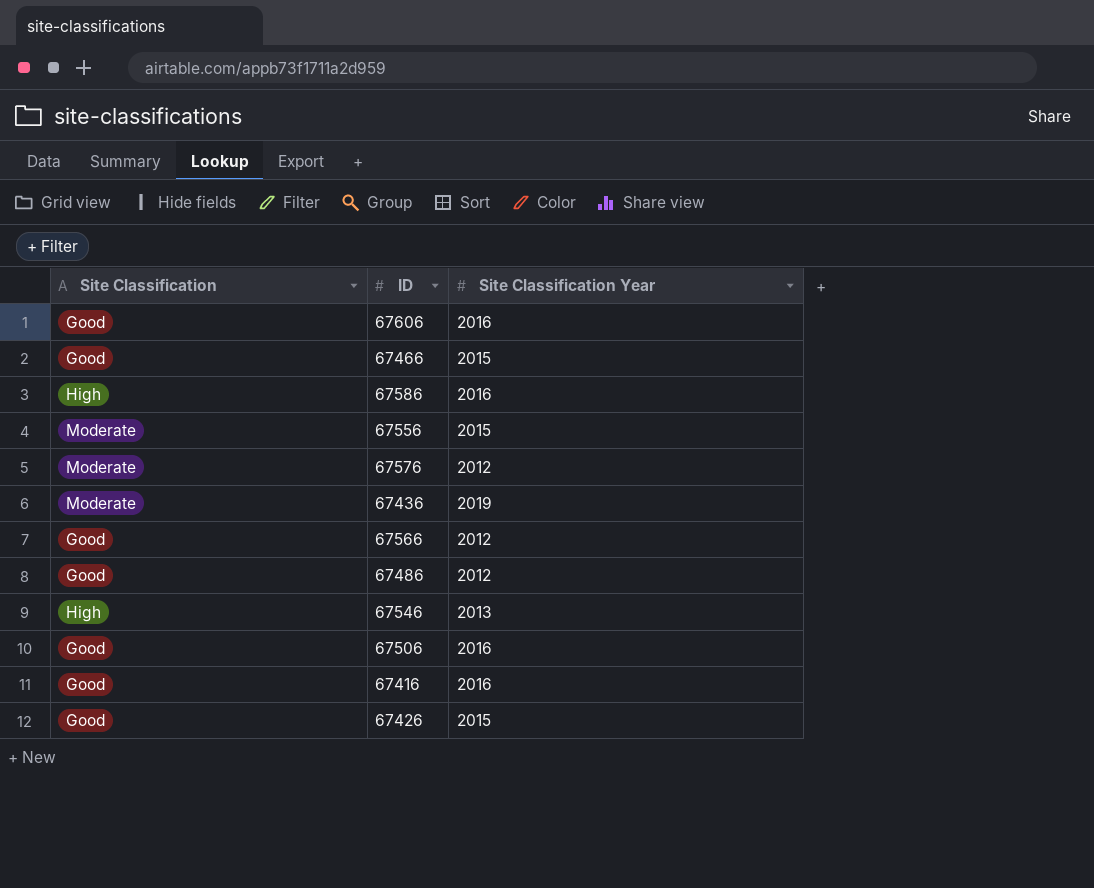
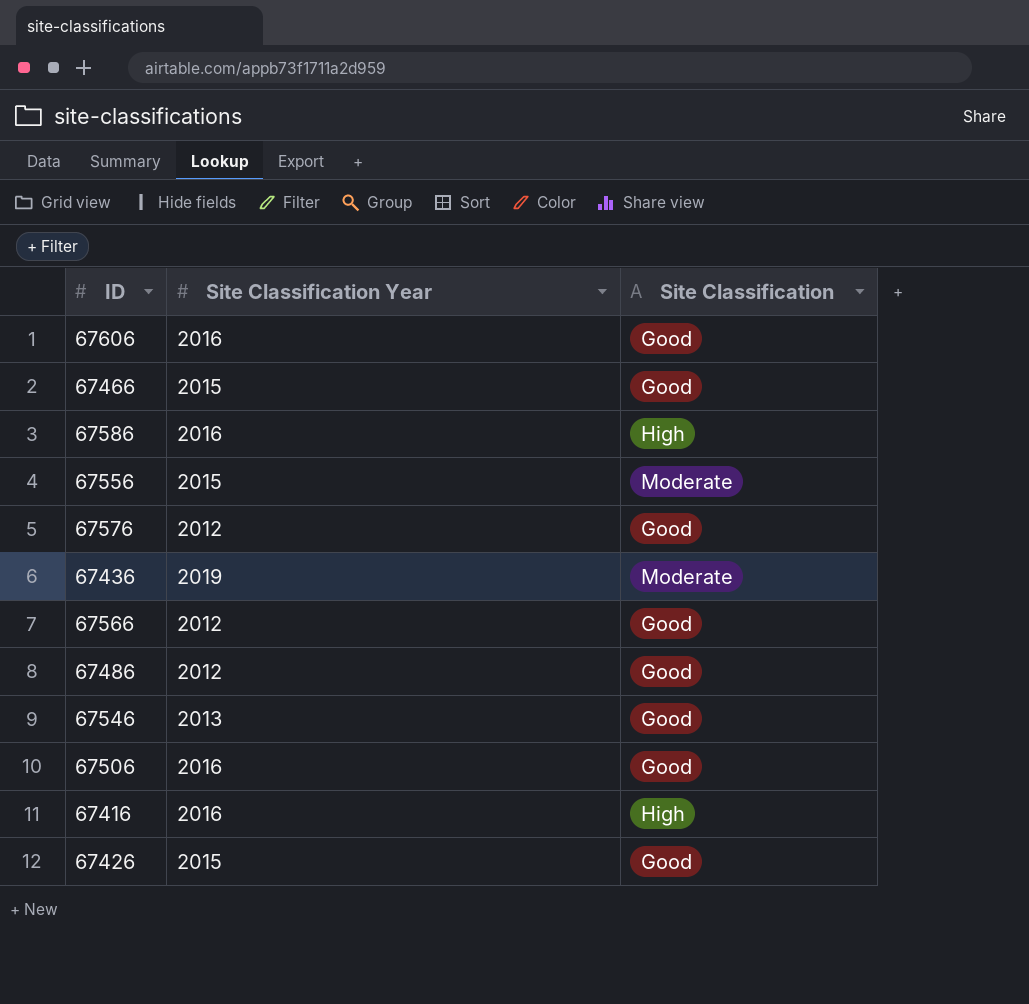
column Site Classification | position: 1 -> 3
67576 | Site Classification: Moderate -> Good
67546 | Site Classification: High -> Good
67416 | Site Classification: Good -> High

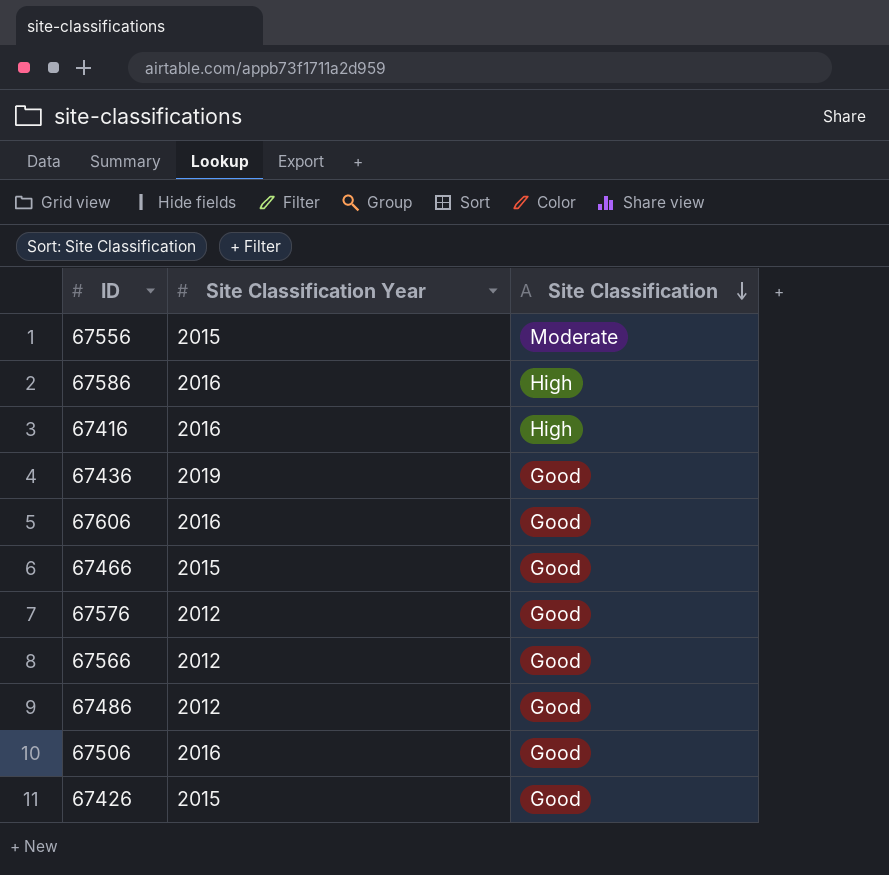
row order: none -> Site Classification descending
row 67546: 2013 | Good -> none
67436 | Site Classification: Moderate -> Good

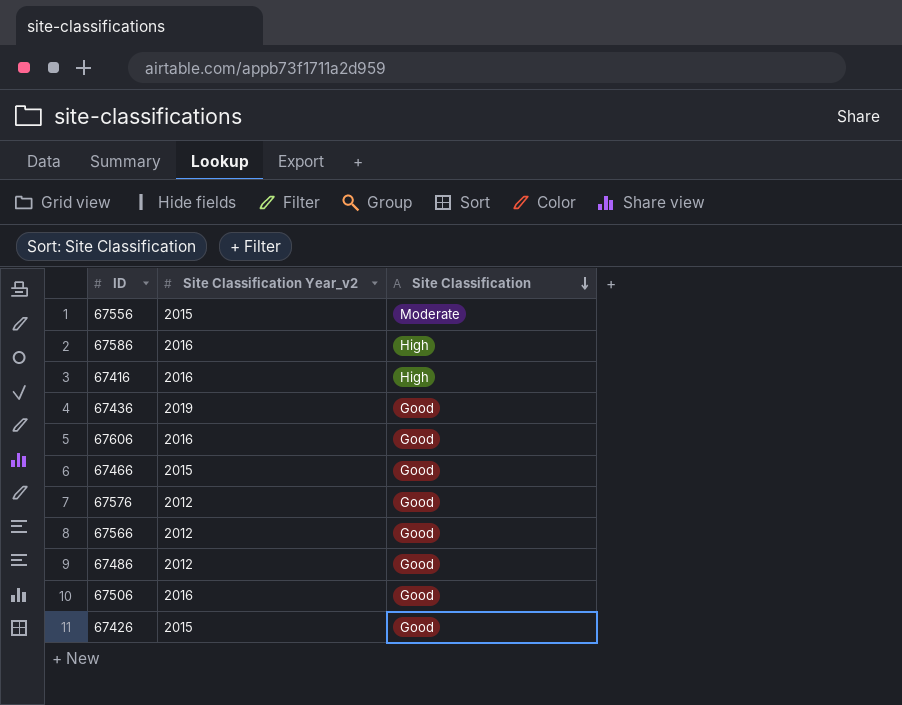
column name: Site Classification Year -> Site Classification Year_v2

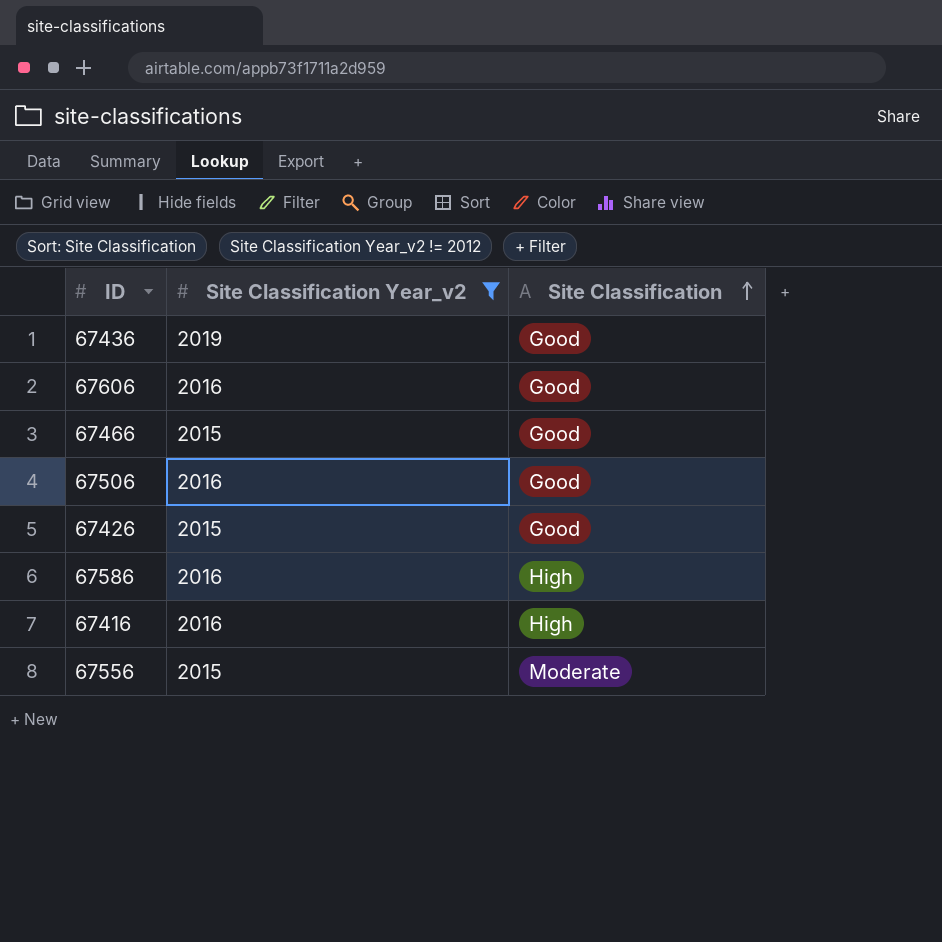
filter: none -> Site Classification Year_v2 != 2012
row order: Site Classification descending -> Site Classification ascending

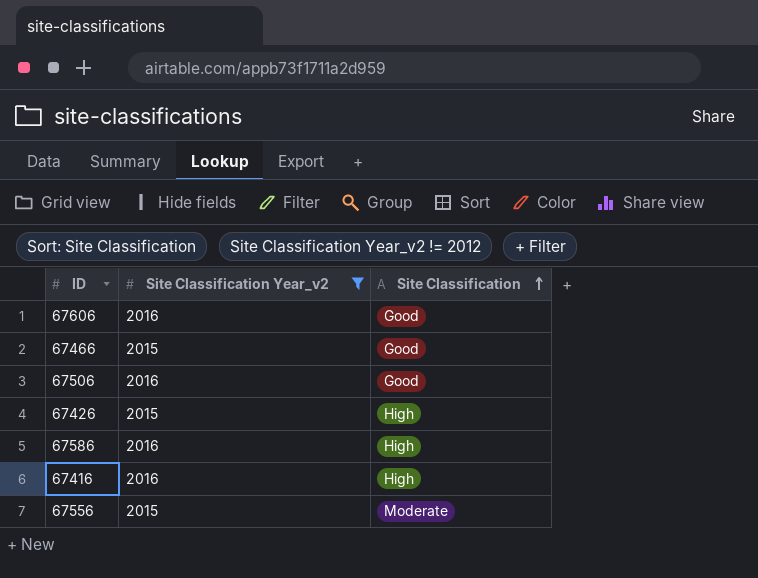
row 67436: 2019 | Good -> none
67426 | Site Classification: Good -> High

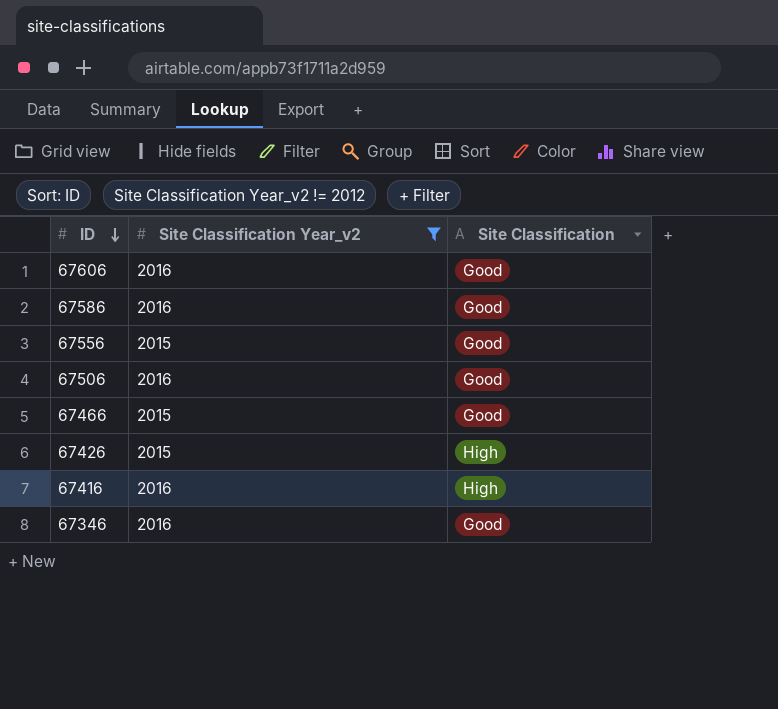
row order: Site Classification ascending -> ID descending
67586 | Site Classification: High -> Good
67556 | Site Classification: Moderate -> Good
row 67346: none -> 2016 | Good

